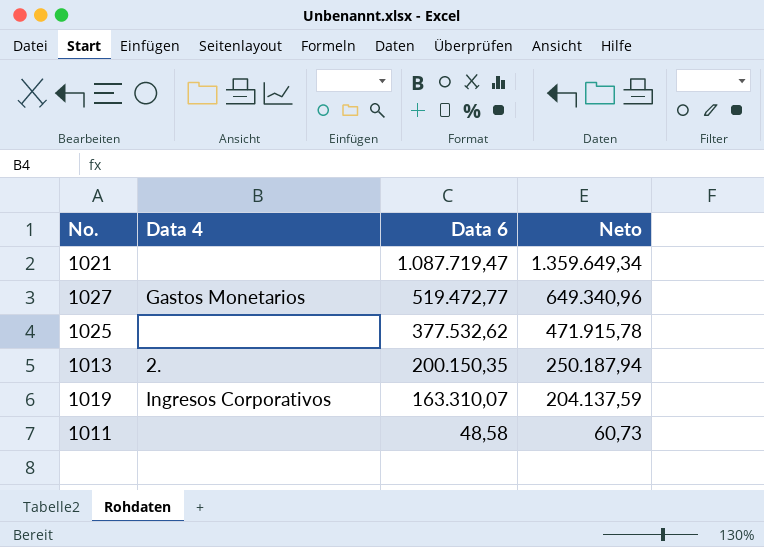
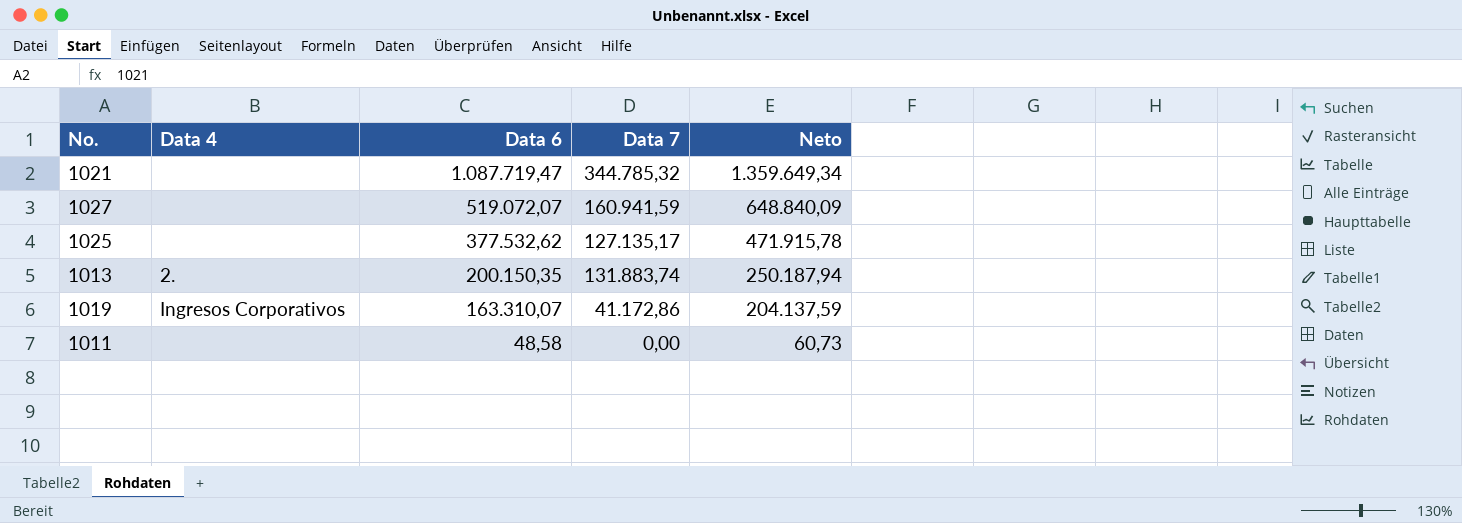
column Data 7 | position: none -> 4
1027 | Data 4: Gastos Monetarios -> none
1027 | Data 6: 519.472,77 -> 519.072,07
1027 | Neto: 649.340,96 -> 648.840,09

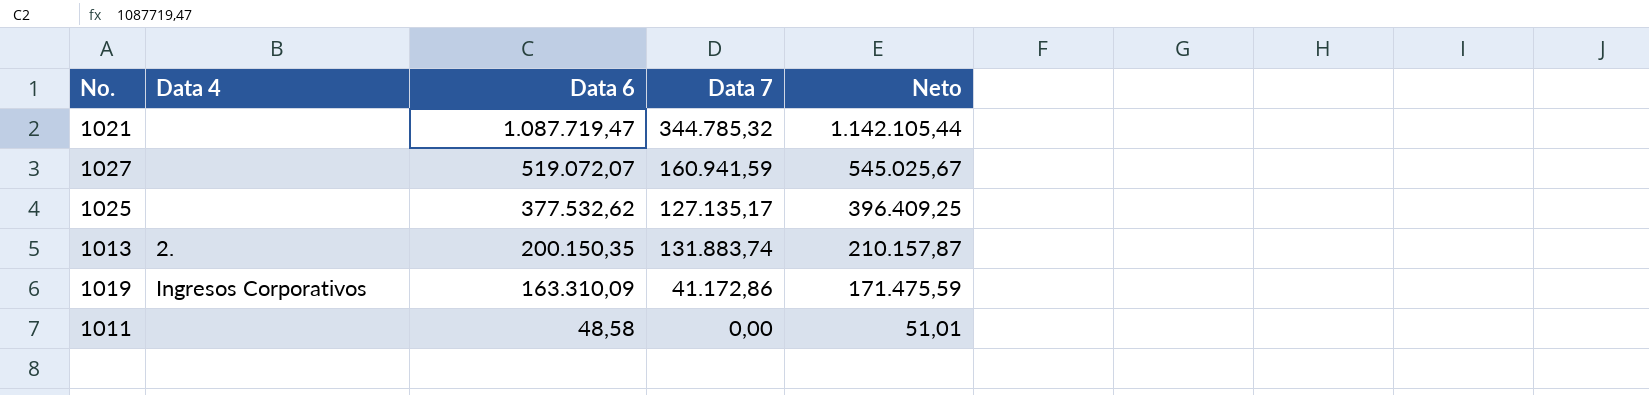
column Neto | formula: [Data 6] * 1,25 -> [Data 6] * 1,05
1019 | Data 6: 163.310,07 -> 163.310,09

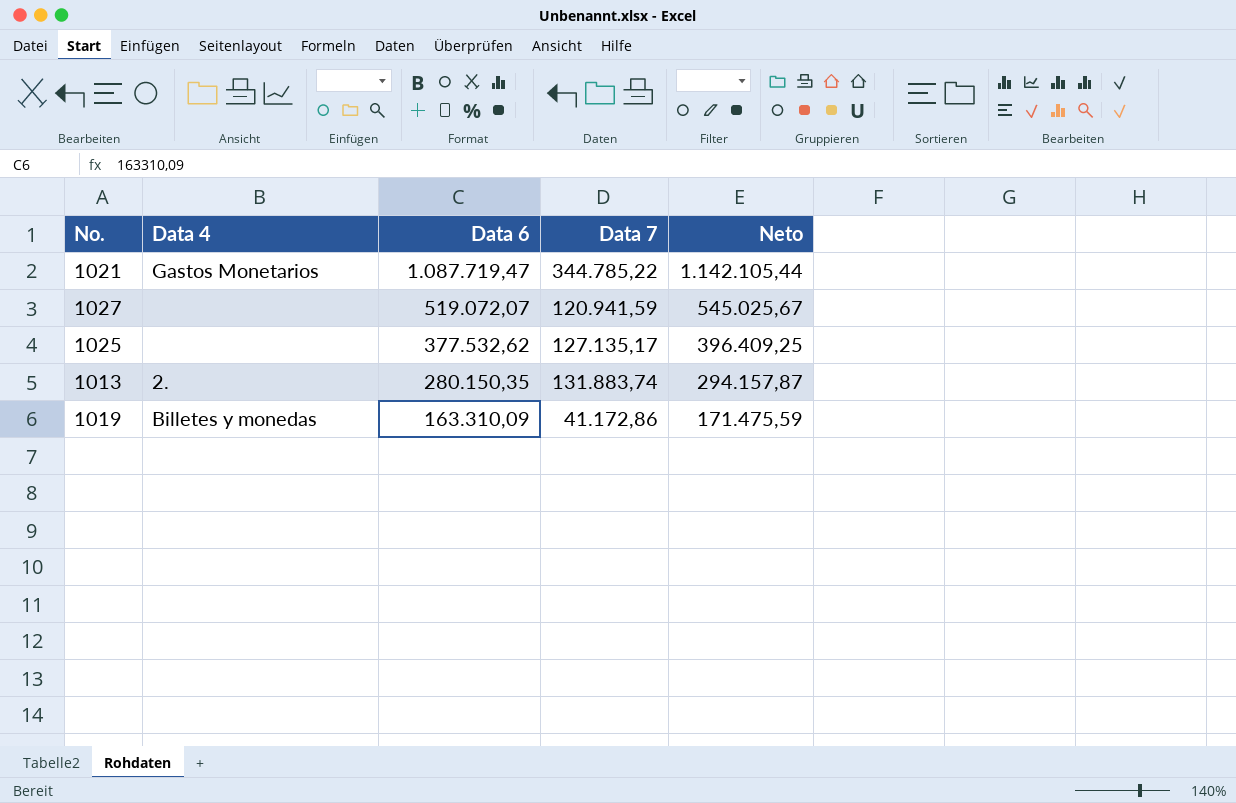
row 1011: none | 48,58 | 0,00 | 51,01 -> none
1021 | Data 4: none -> Gastos Monetarios
1021 | Data 7: 344.785,32 -> 344.785,22
1027 | Data 7: 160.941,59 -> 120.941,59
1013 | Data 6: 200.150,35 -> 280.150,35
1013 | Neto: 210.157,87 -> 294.157,87
1019 | Data 4: Ingresos Corporativos -> Billetes y monedas

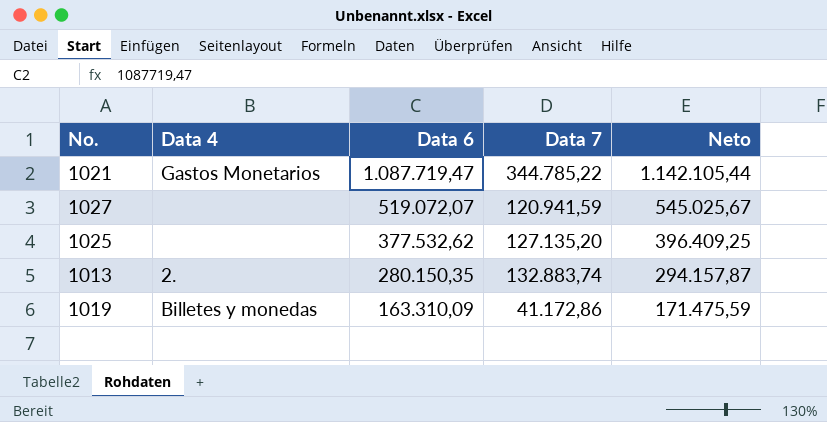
1025 | Data 7: 127.135,17 -> 127.135,20
1013 | Data 7: 131.883,74 -> 132.883,74

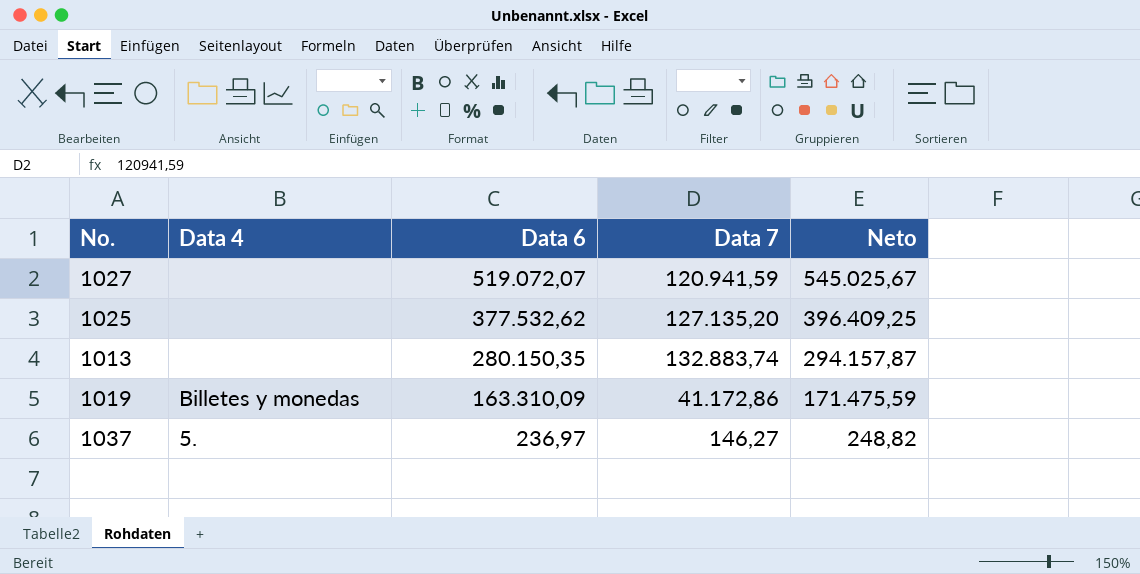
row 1021: Gastos Monetarios | 1.087.719,47 | 344.785,22 | 1.142.105,44 -> none
1013 | Data 4: 2. -> none
row 1037: none -> 5. | 236,97 | 146,27 | 248,82

